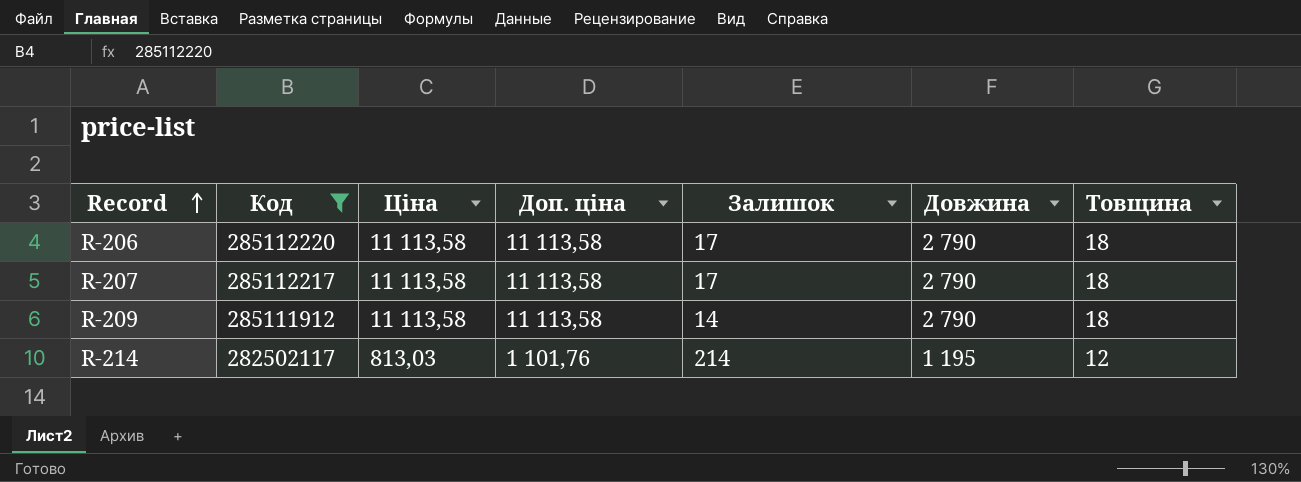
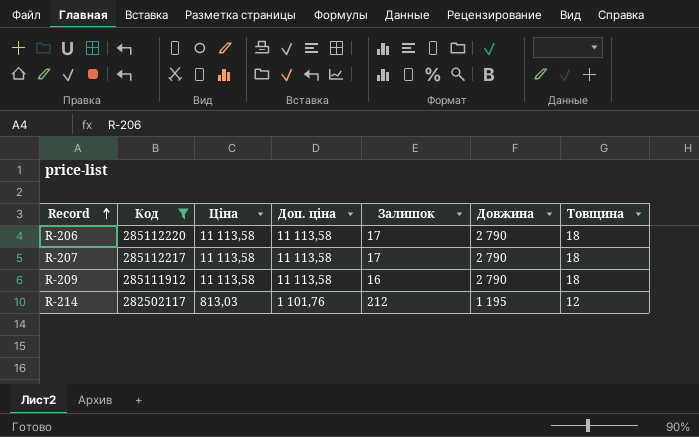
R-209 | Залишок: 14 -> 16
R-214 | Залишок: 214 -> 212

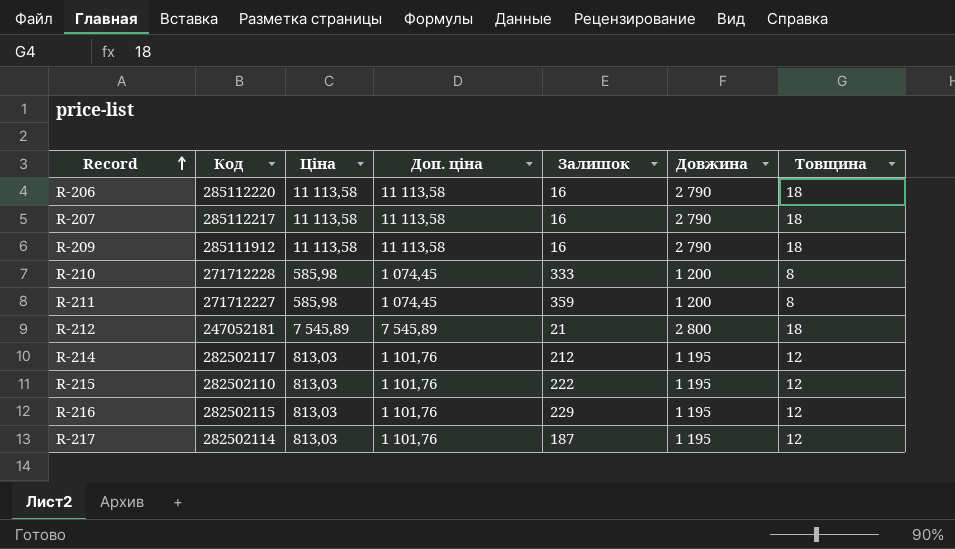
filter: Код >= 282502117 -> none
R-206 | Залишок: 17 -> 16
R-207 | Залишок: 17 -> 16

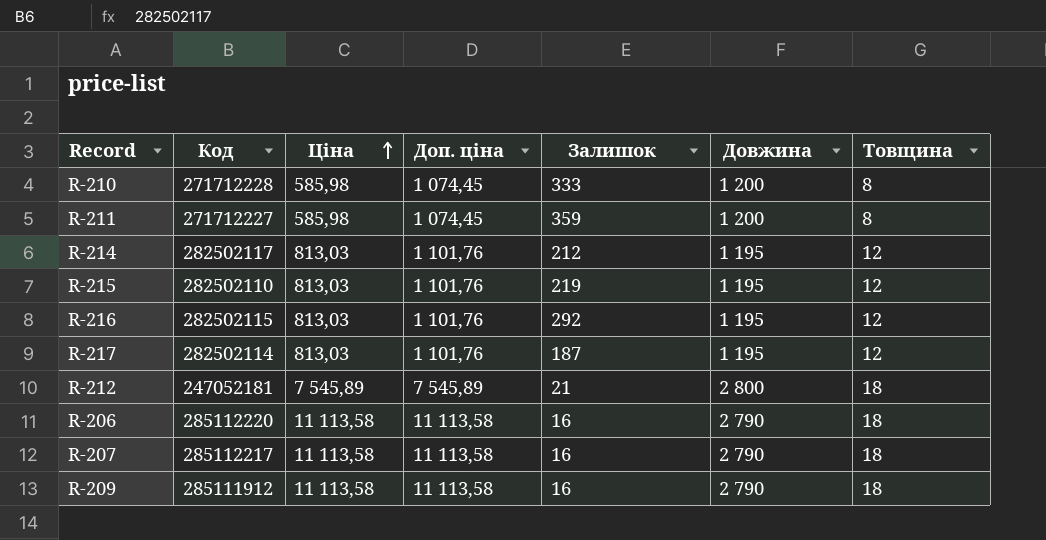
row order: Record ascending -> Ціна ascending
R-215 | Залишок: 222 -> 219
R-216 | Залишок: 229 -> 292

